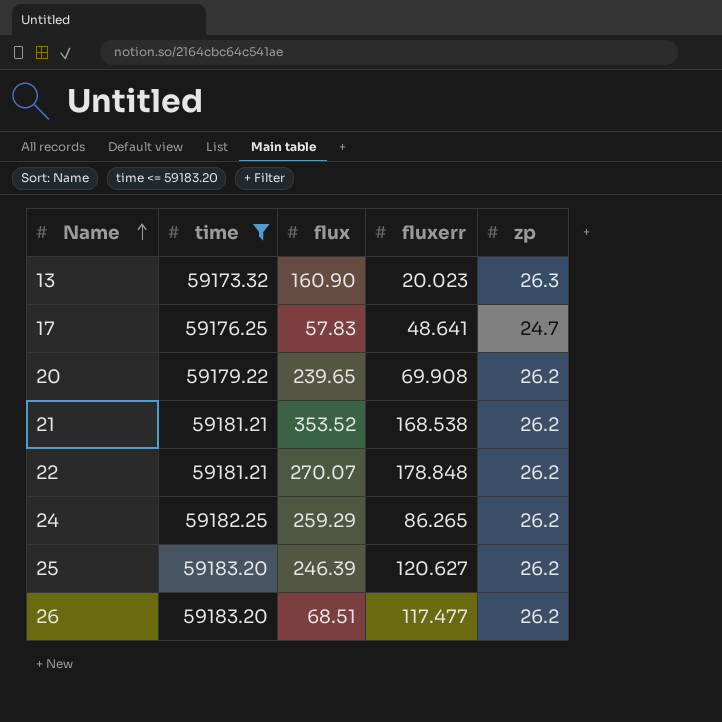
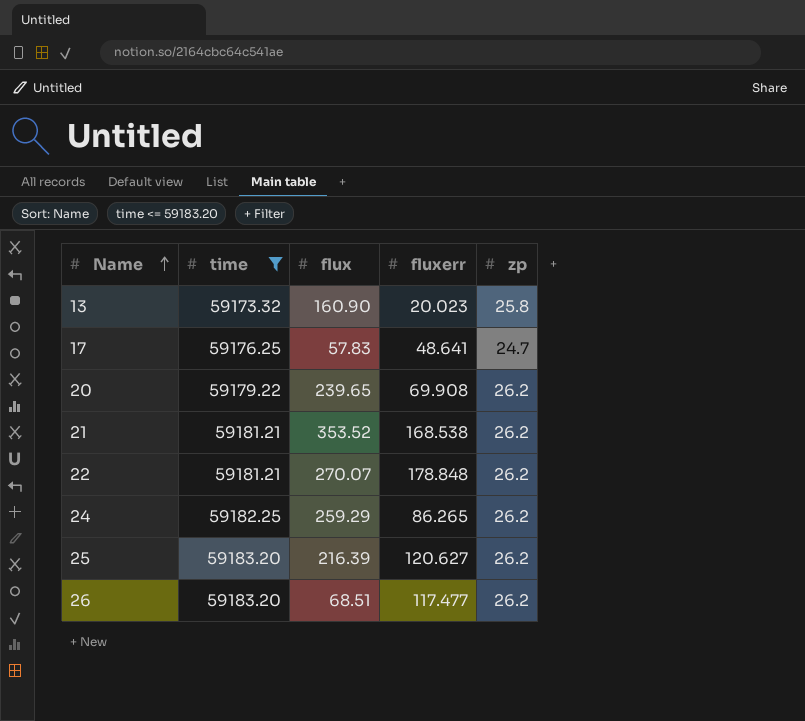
13 | zp: 26.3 -> 25.8
25 | flux: 246.39 -> 216.39

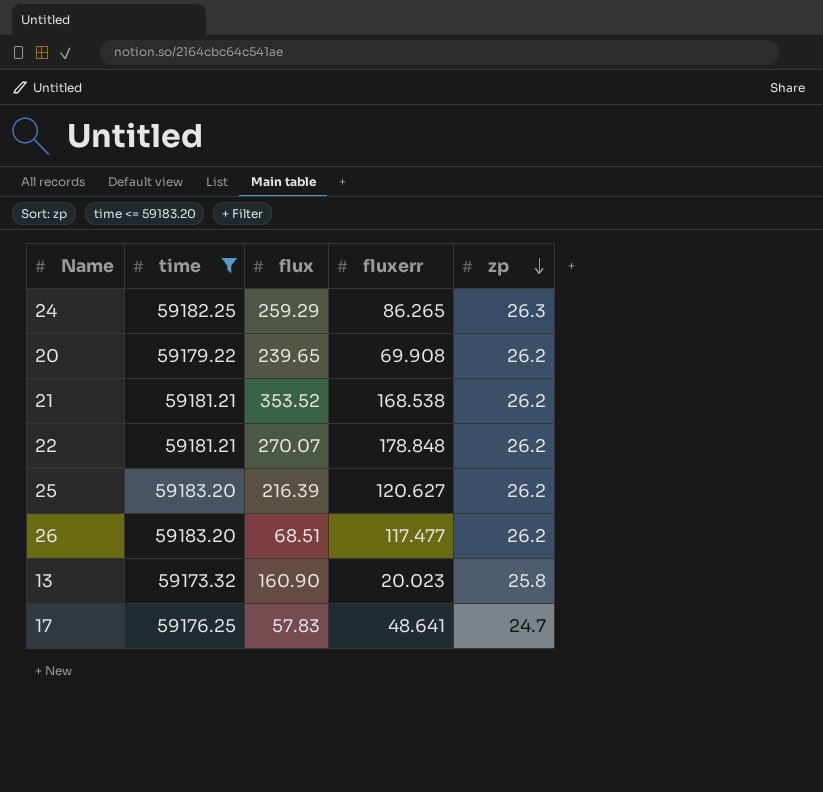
row order: Name ascending -> zp descending
24 | zp: 26.2 -> 26.3

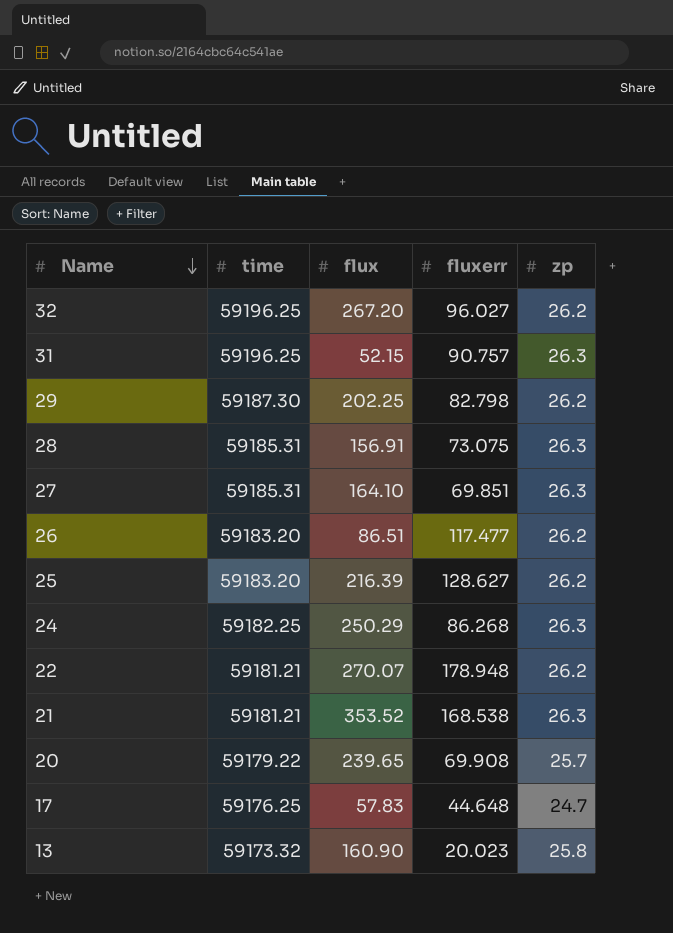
filter: time <= 59183.20 -> none
row order: zp descending -> Name descending
26 | flux: 68.51 -> 86.51
25 | fluxerr: 120.627 -> 128.627
24 | flux: 259.29 -> 250.29
24 | fluxerr: 86.265 -> 86.268
22 | fluxerr: 178.848 -> 178.948
21 | zp: 26.2 -> 26.3
20 | zp: 26.2 -> 25.7
17 | fluxerr: 48.641 -> 44.648

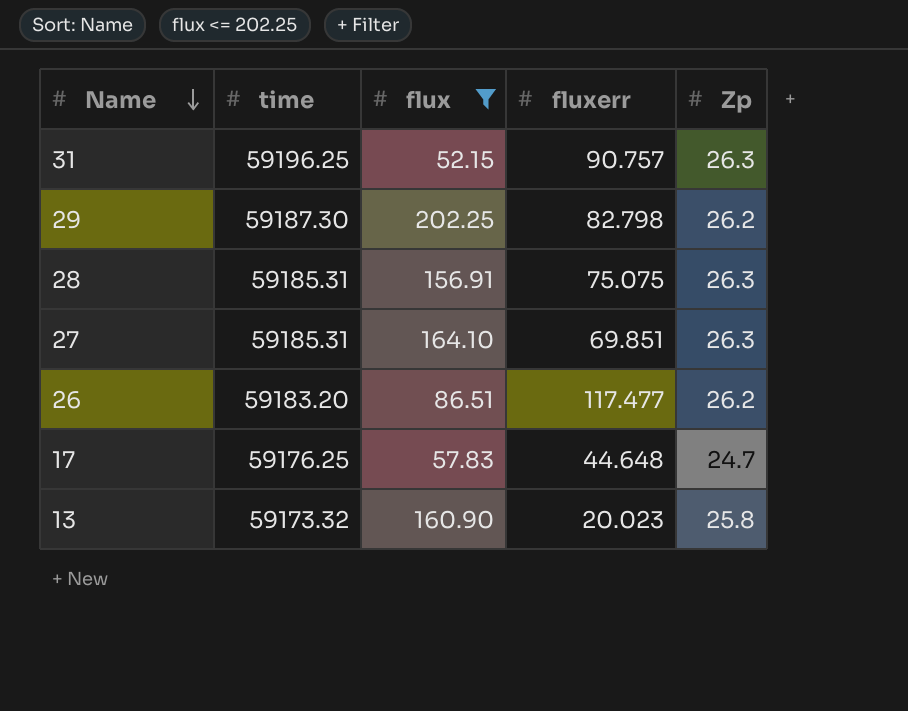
filter: none -> flux <= 202.25
column name: zp -> Zp
28 | fluxerr: 73.075 -> 75.075

